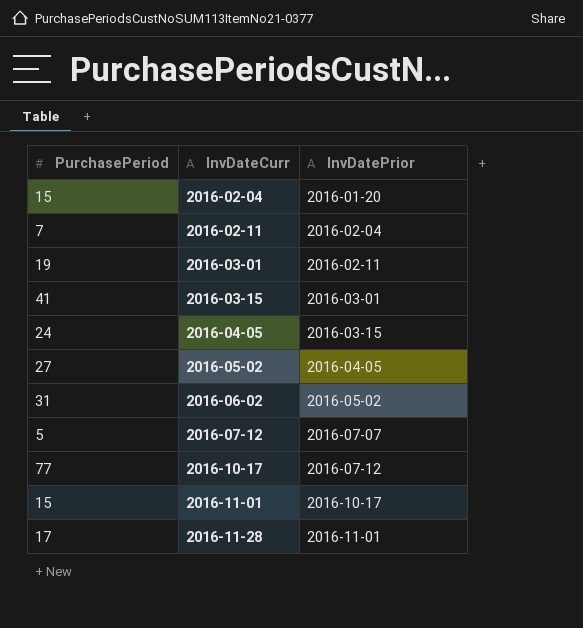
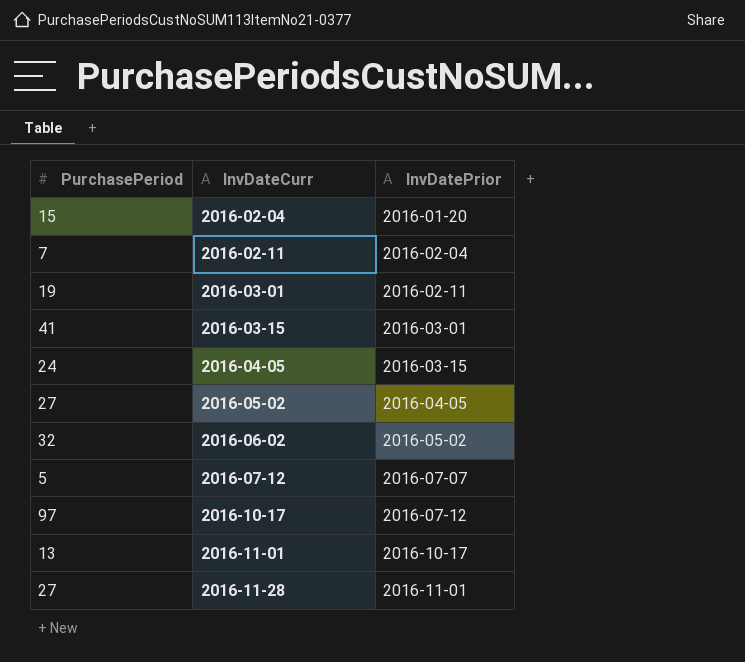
2016-06-02 | PurchasePeriod: 31 -> 32
2016-10-17 | PurchasePeriod: 77 -> 97
2016-11-01 | PurchasePeriod: 15 -> 13
2016-11-28 | PurchasePeriod: 17 -> 27

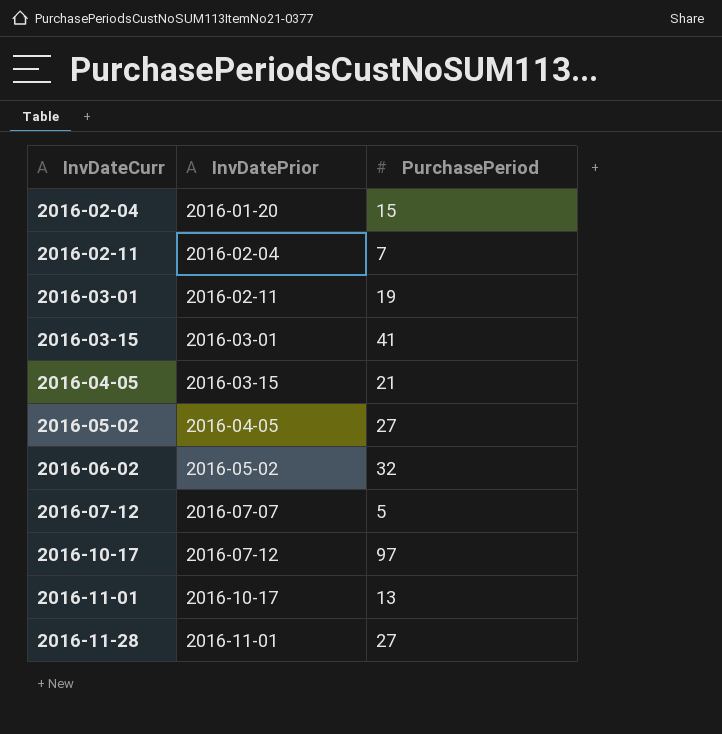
column PurchasePeriod | position: 1 -> 3
2016-04-05 | PurchasePeriod: 24 -> 21

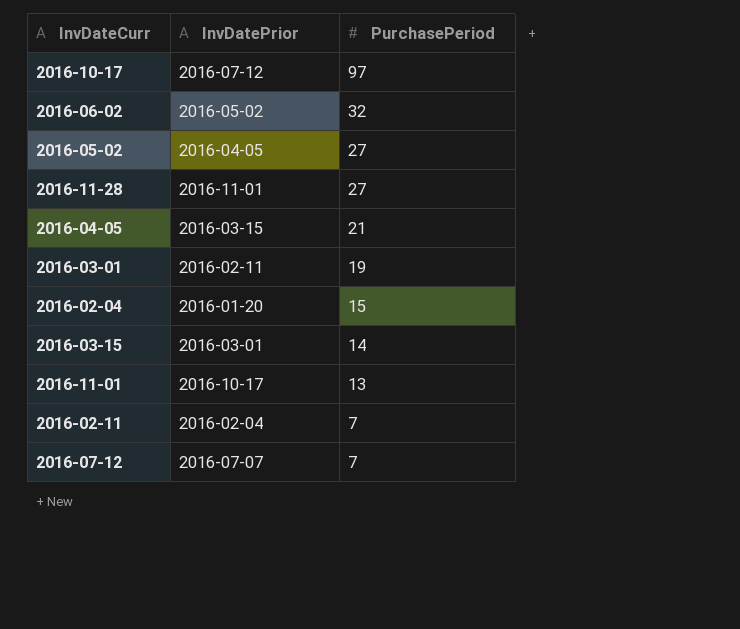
row order: InvDateCurr ascending -> PurchasePeriod descending
2016-03-15 | PurchasePeriod: 41 -> 14
2016-07-12 | PurchasePeriod: 5 -> 7

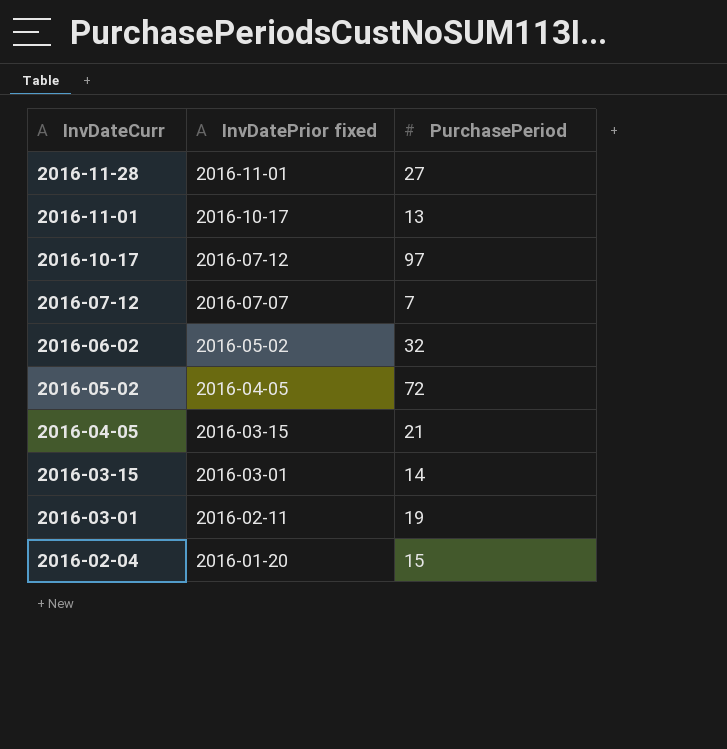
row order: PurchasePeriod descending -> InvDateCurr descending
column name: InvDatePrior -> InvDatePrior fixed
row 2016-02-11: 2016-02-04 | 7 -> none
2016-05-02 | PurchasePeriod: 27 -> 72

